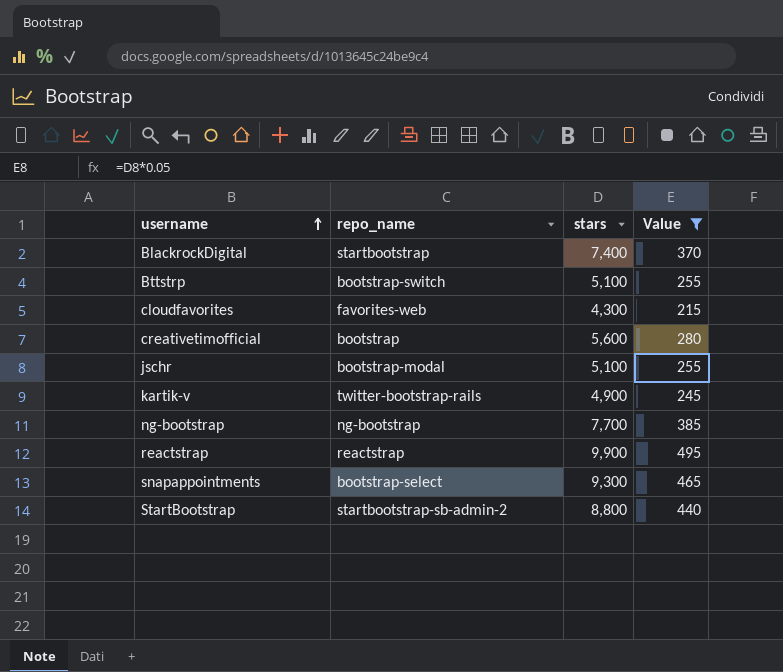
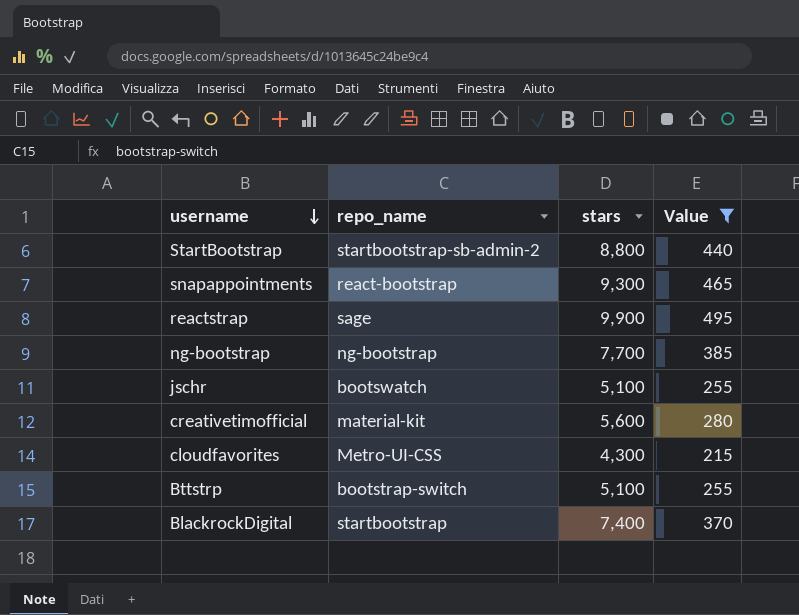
row order: username ascending -> username descending
row kartik-v: twitter-bootstrap-rails | 4,900 | 245 -> none
snapappointments | repo_name: bootstrap-select -> react-bootstrap
reactstrap | repo_name: reactstrap -> sage
jschr | repo_name: bootstrap-modal -> bootswatch
creativetimofficial | repo_name: bootstrap -> material-kit
cloudfavorites | repo_name: favorites-web -> Metro-UI-CSS

